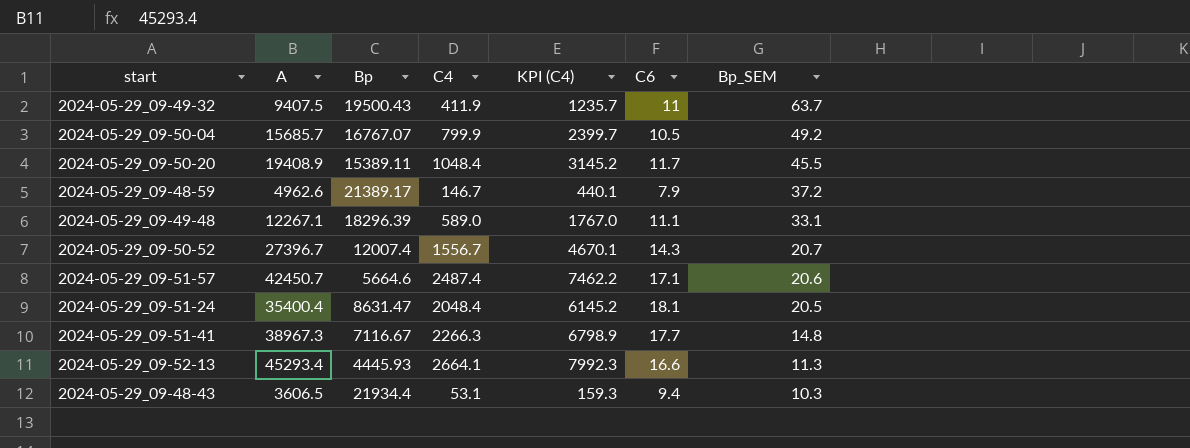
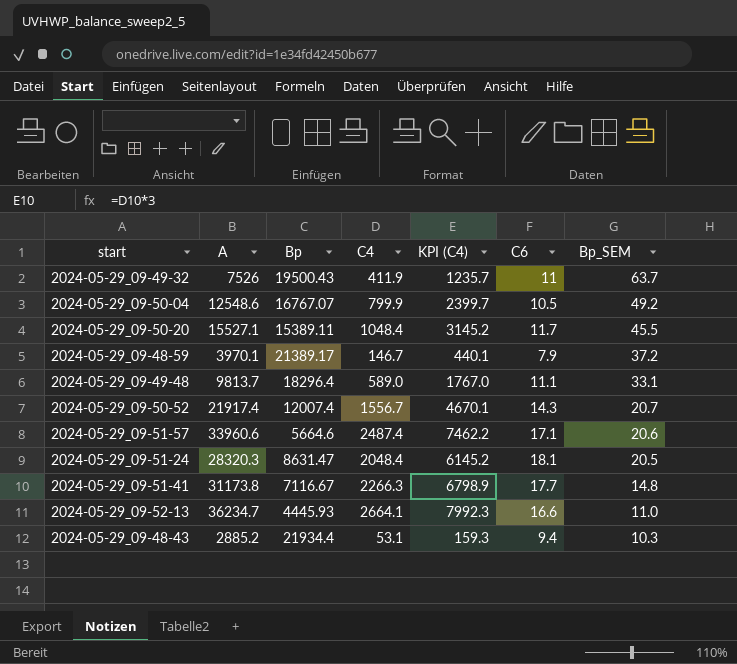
2024-05-29_09-49-32 | A: 9407.5 -> 7526
2024-05-29_09-50-04 | A: 15685.7 -> 12548.6
2024-05-29_09-50-20 | A: 19408.9 -> 15527.1
2024-05-29_09-48-59 | A: 4962.6 -> 3970.1
2024-05-29_09-49-48 | A: 12267.1 -> 9813.7
2024-05-29_09-49-48 | Bp: 18296.39 -> 18296.4
2024-05-29_09-50-52 | A: 27396.7 -> 21917.4
2024-05-29_09-51-57 | A: 42450.7 -> 33960.6
2024-05-29_09-51-24 | A: 35400.4 -> 28320.3
2024-05-29_09-51-41 | A: 38967.3 -> 31173.8
2024-05-29_09-52-13 | A: 45293.4 -> 36234.7
2024-05-29_09-52-13 | Bp_SEM: 11.3 -> 11.0
2024-05-29_09-48-43 | A: 3606.5 -> 2885.2

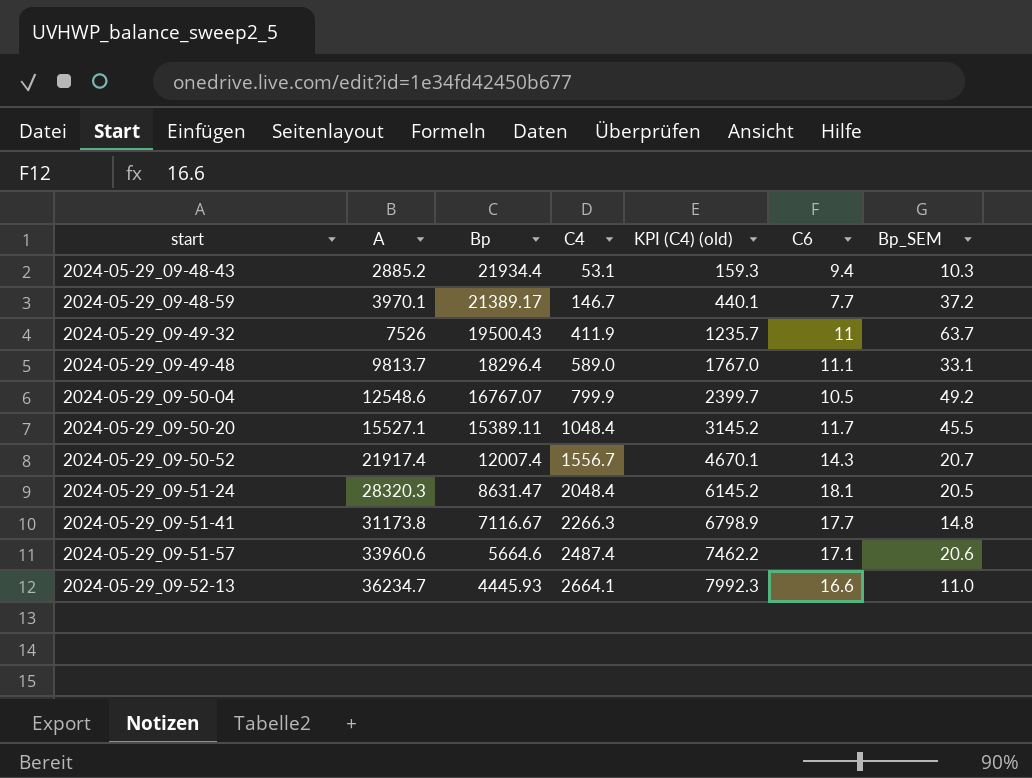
row order: Bp_SEM descending -> start ascending
column name: KPI (C4) -> KPI (C4) (old)
2024-05-29_09-48-59 | C6: 7.9 -> 7.7

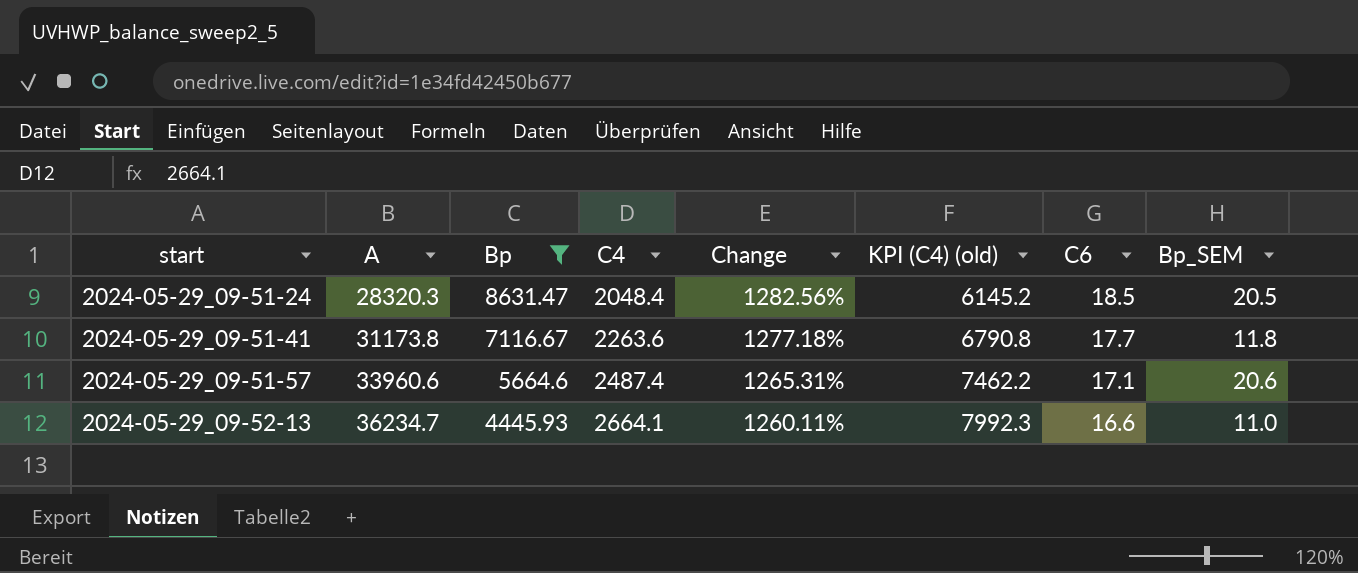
filter: none -> Bp <= 8631.47
column Change | formula: none -> ([A] - [C4]) / [C4]
2024-05-29_09-51-24 | C6: 18.1 -> 18.5
2024-05-29_09-51-41 | C4: 2266.3 -> 2263.6
2024-05-29_09-51-41 | KPI (C4) (old): 6798.9 -> 6790.8
2024-05-29_09-51-41 | Bp_SEM: 14.8 -> 11.8

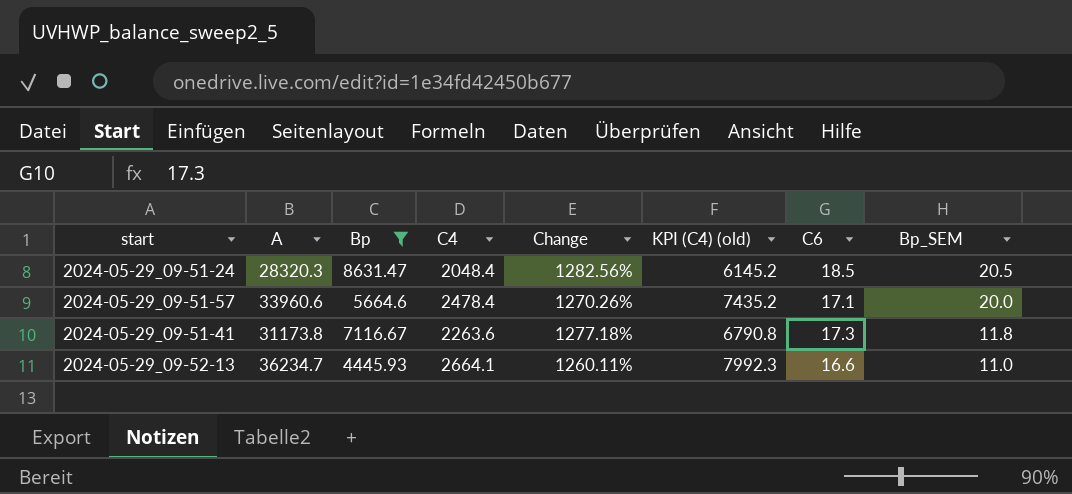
row order: start ascending -> Bp_SEM descending
2024-05-29_09-51-57 | C4: 2487.4 -> 2478.4
2024-05-29_09-51-57 | Change: 1265.31% -> 1270.26%
2024-05-29_09-51-57 | KPI (C4) (old): 7462.2 -> 7435.2
2024-05-29_09-51-57 | Bp_SEM: 20.6 -> 20.0
2024-05-29_09-51-41 | C6: 17.7 -> 17.3

